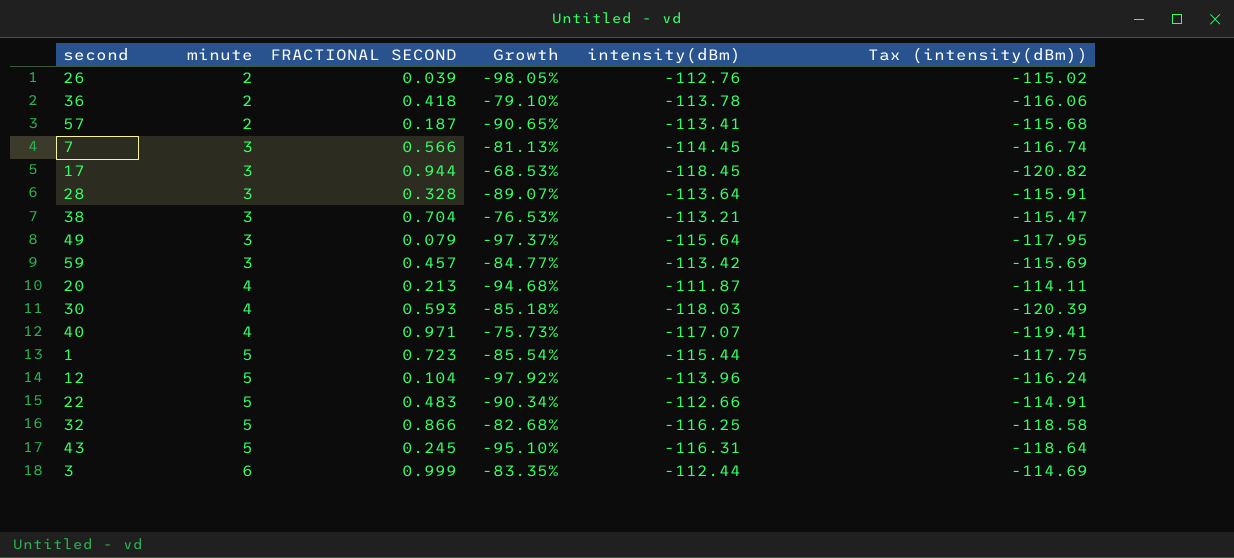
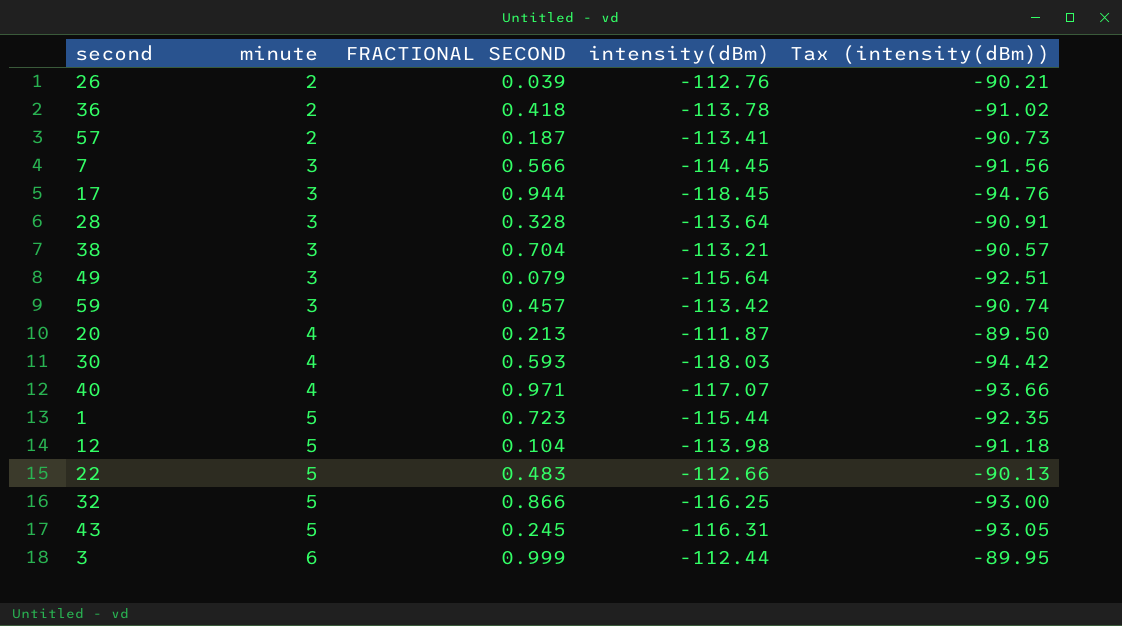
column Growth | formula: ([FRACTIONAL SECOND] - [minute]) / [minute] -> none
column Tax (intensity(dBm)) | formula: [intensity(dBm)] * 1.02 -> [intensity(dBm)] * 0.8
12 | intensity(dBm): -113.96 -> -113.98

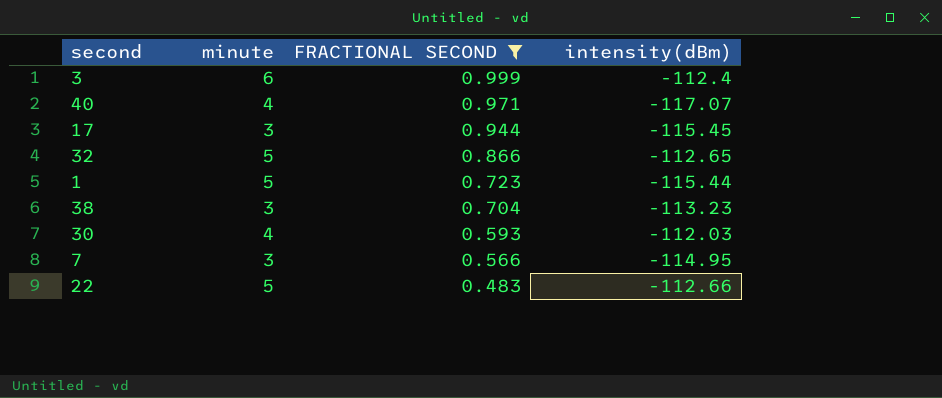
filter: none -> FRACTIONAL SECOND >= 0.483
row order: minute ascending -> FRACTIONAL SECOND descending
column Tax (intensity(dBm)) | formula: [intensity(dBm)] * 0.8 -> none
3 | intensity(dBm): -112.44 -> -112.4
17 | intensity(dBm): -118.45 -> -115.45
32 | intensity(dBm): -116.25 -> -112.65
38 | intensity(dBm): -113.21 -> -113.23
30 | intensity(dBm): -118.03 -> -112.03
7 | intensity(dBm): -114.45 -> -114.95

